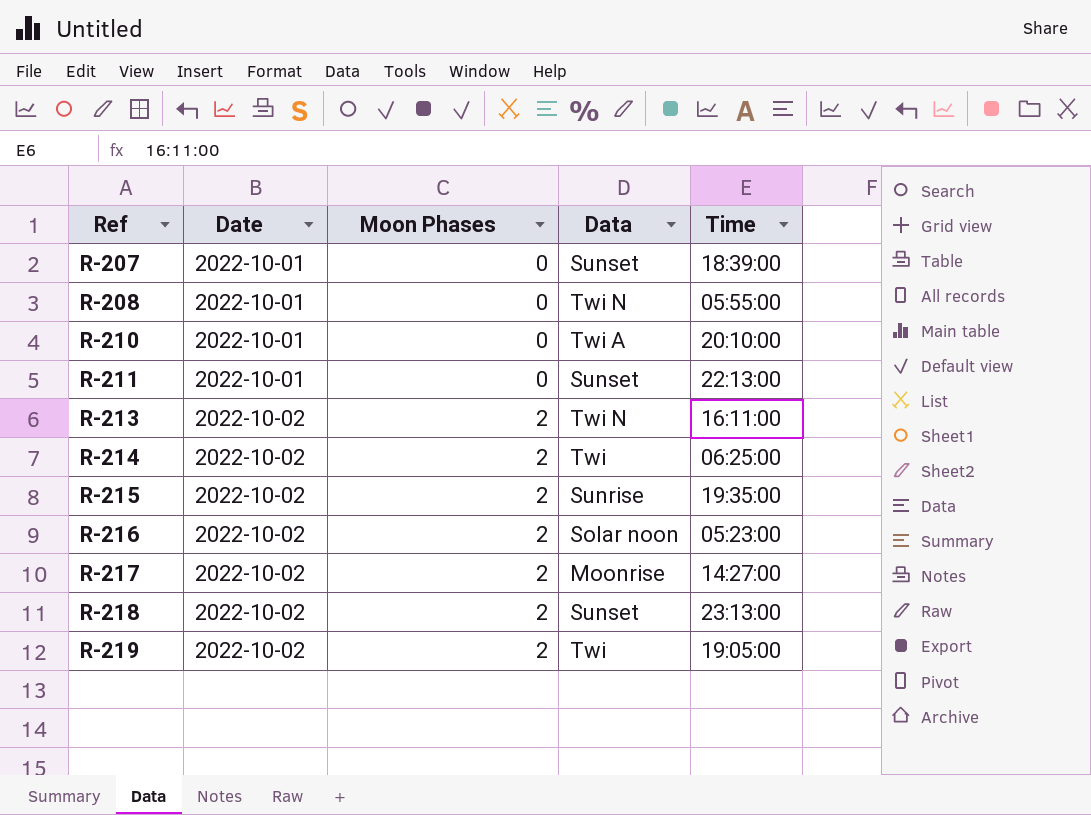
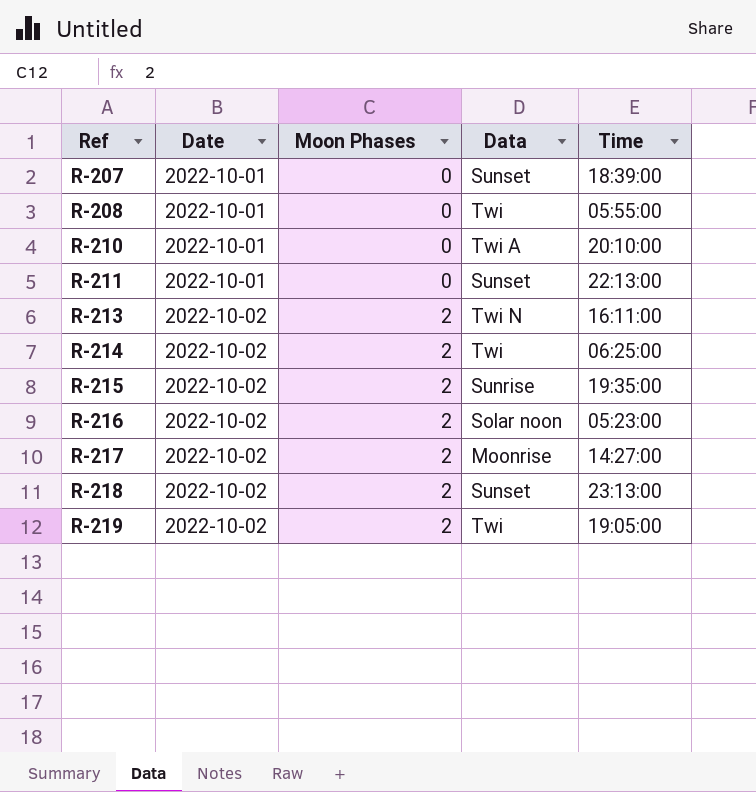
R-208 | Data: Twi N -> Twi

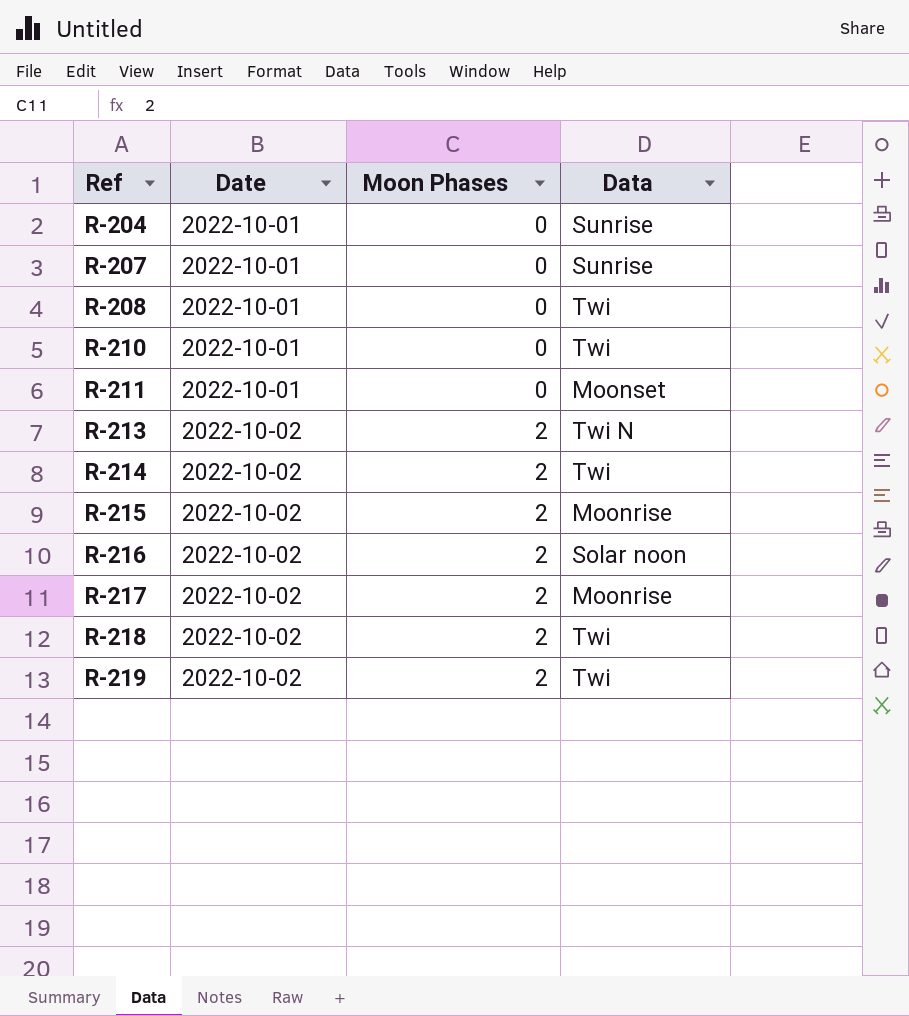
column Time | position: 5 -> none
row R-204: none -> 2022-10-01 | 0 | Sunrise
R-207 | Data: Sunset -> Sunrise
R-210 | Data: Twi A -> Twi
R-211 | Data: Sunset -> Moonset
R-215 | Data: Sunrise -> Moonrise
R-218 | Data: Sunset -> Twi

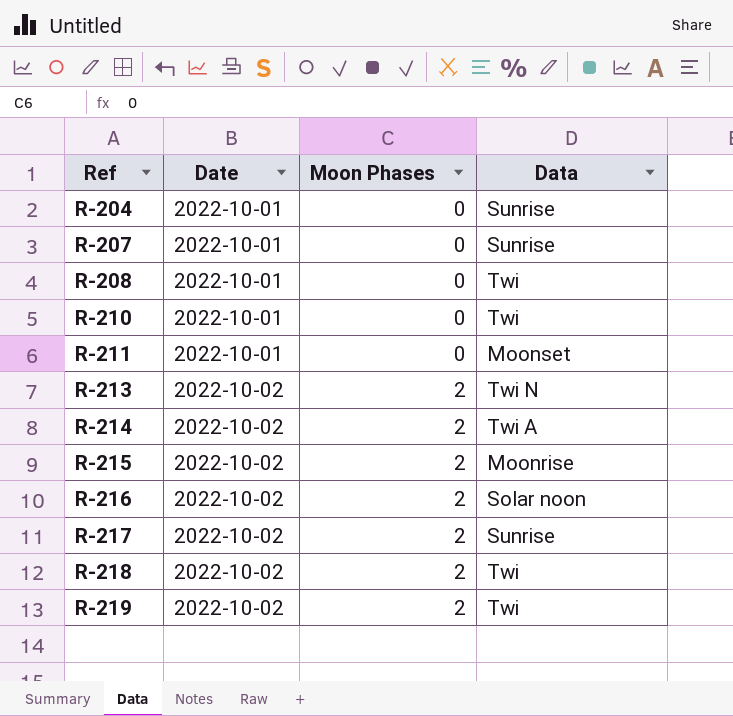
R-214 | Data: Twi -> Twi A
R-217 | Data: Moonrise -> Sunrise

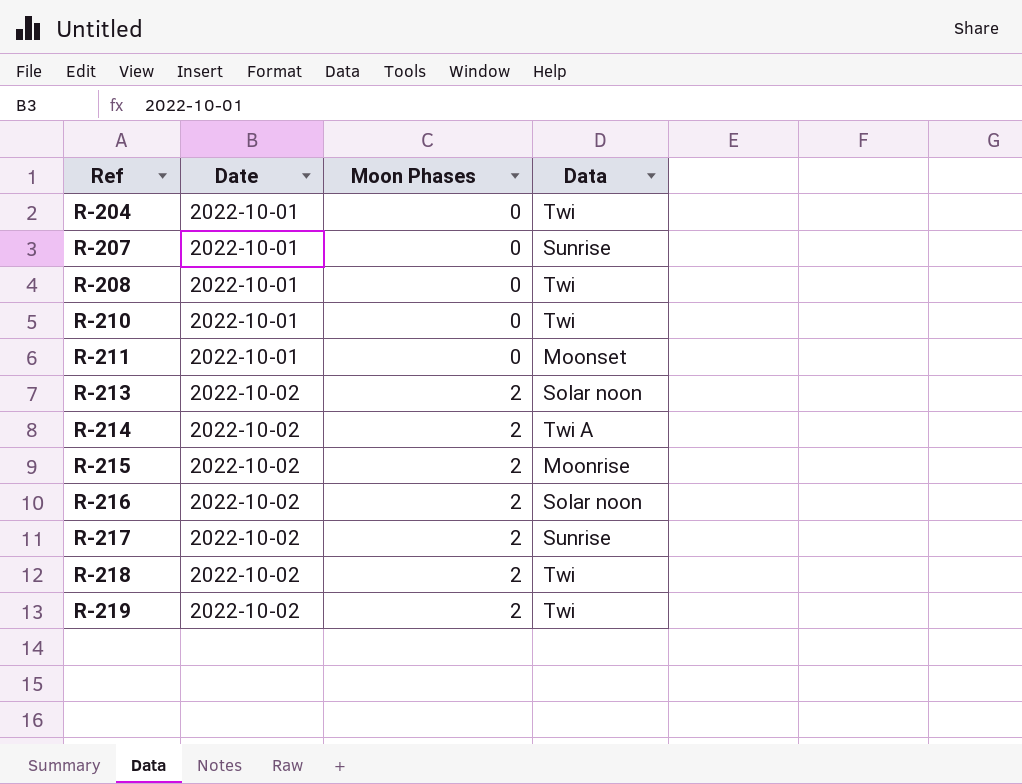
R-204 | Data: Sunrise -> Twi
R-213 | Data: Twi N -> Solar noon

